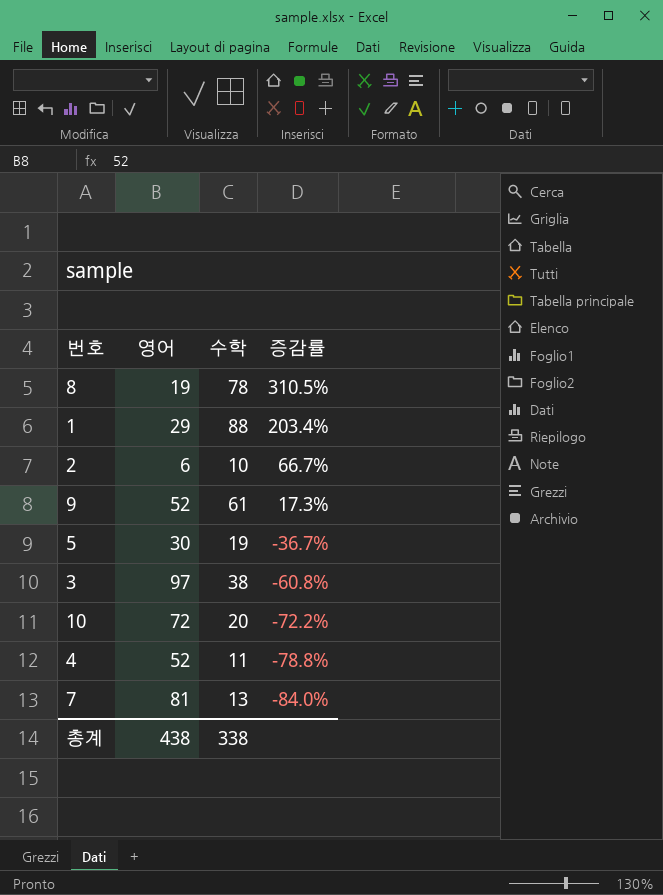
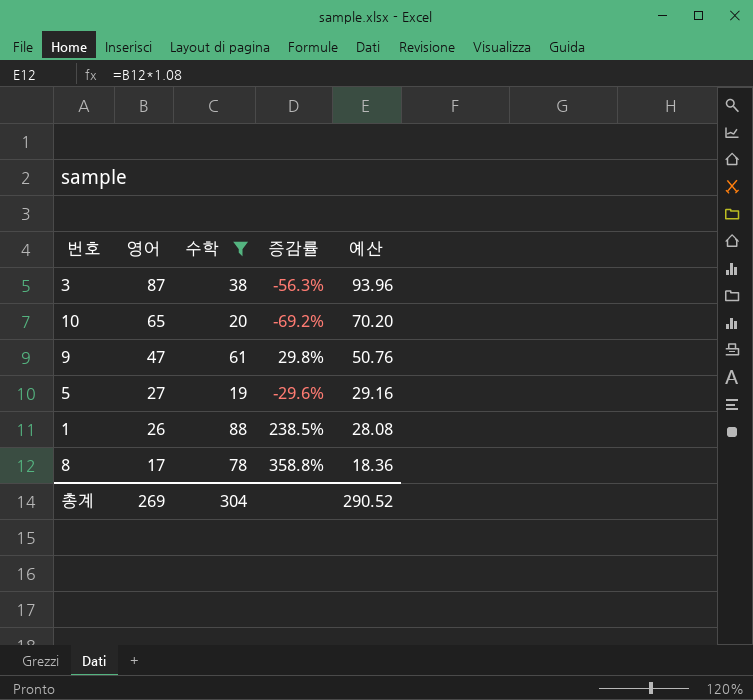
filter: none -> 수학 >= 19
row order: 증감률 descending -> 영어 descending
column 예산 | formula: none -> [영어] * 1.08
3 | 영어: 97 -> 87
3 | 증감률: -60.8% -> -56.3%
10 | 영어: 72 -> 65
10 | 증감률: -72.2% -> -69.2%
9 | 영어: 52 -> 47
9 | 증감률: 17.3% -> 29.8%
5 | 영어: 30 -> 27
5 | 증감률: -36.7% -> -29.6%
1 | 영어: 29 -> 26
1 | 증감률: 203.4% -> 238.5%
8 | 영어: 19 -> 17
8 | 증감률: 310.5% -> 358.8%
총계 | 영어: 438 -> 269
총계 | 수학: 338 -> 304

